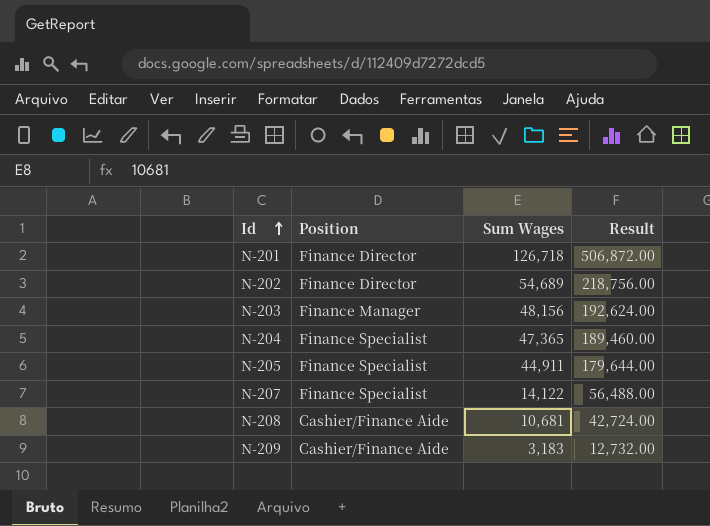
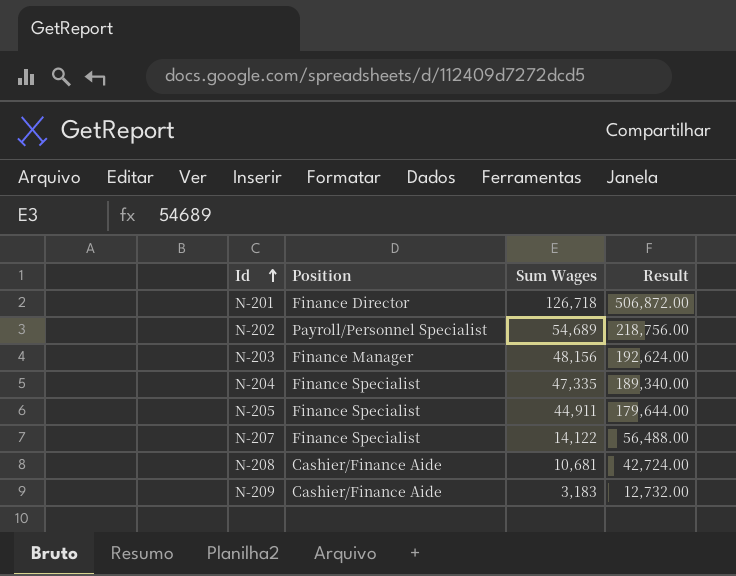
N-202 | Position: Finance Director -> Payroll/Personnel Specialist
N-204 | Sum Wages: 47,365 -> 47,335
N-204 | Result: 189,460.00 -> 189,340.00

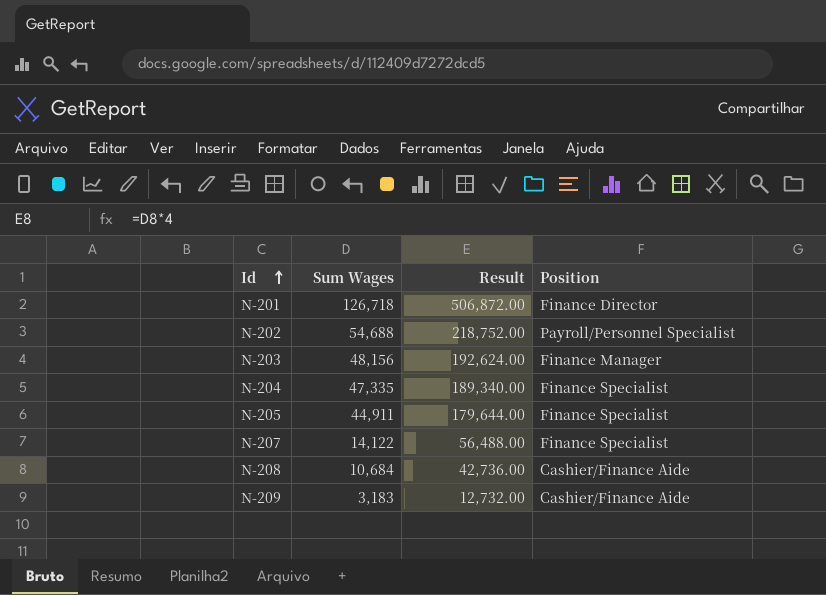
column Position | position: 2 -> 4
N-202 | Sum Wages: 54,689 -> 54,688
N-202 | Result: 218,756.00 -> 218,752.00
N-208 | Sum Wages: 10,681 -> 10,684
N-208 | Result: 42,724.00 -> 42,736.00

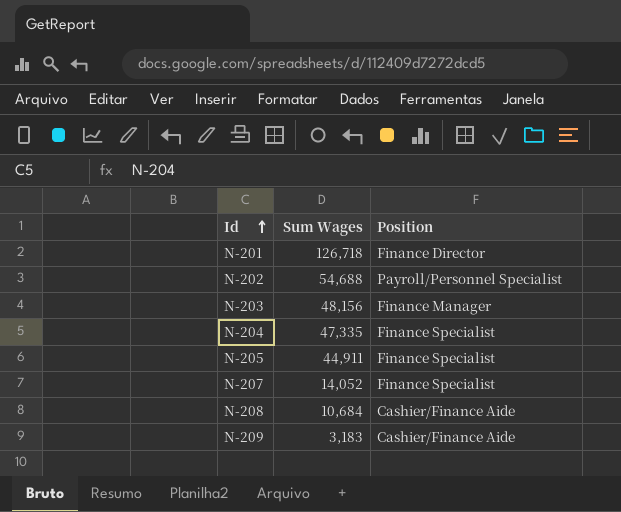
column Result | formula: [Sum Wages] * 4 -> none
N-207 | Sum Wages: 14,122 -> 14,052

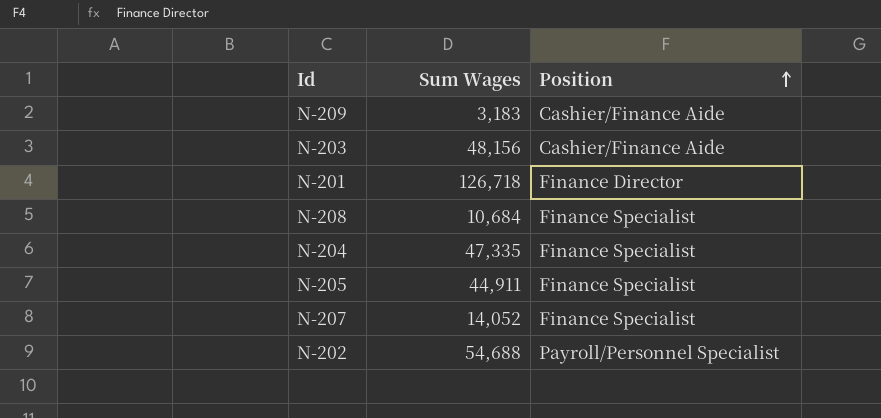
row order: Id ascending -> Position ascending
N-203 | Position: Finance Manager -> Cashier/Finance Aide
N-208 | Position: Cashier/Finance Aide -> Finance Specialist

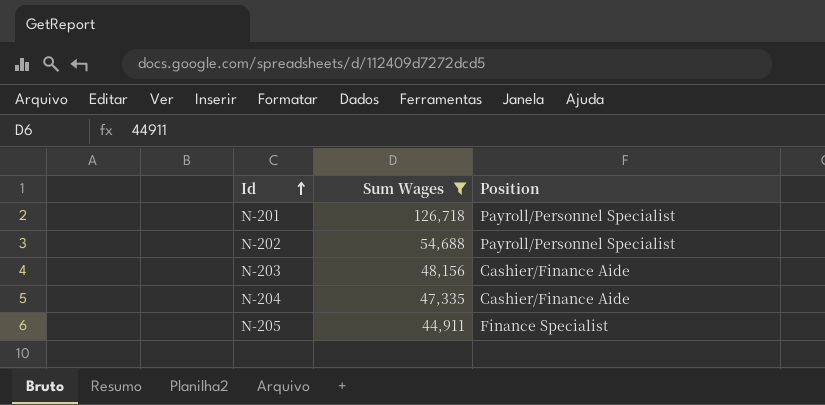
filter: none -> Sum Wages >= 44,911
row order: Position ascending -> Id ascending
N-201 | Position: Finance Director -> Payroll/Personnel Specialist
N-204 | Position: Finance Specialist -> Cashier/Finance Aide

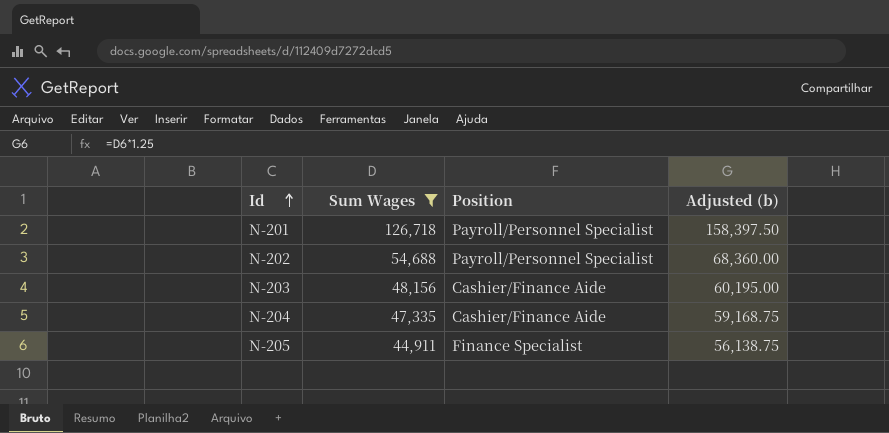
column Adjusted (b) | formula: none -> [Sum Wages] * 1.25

